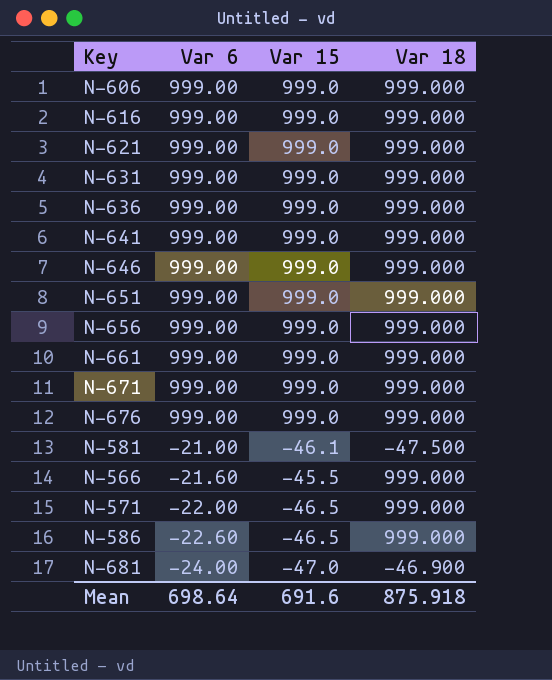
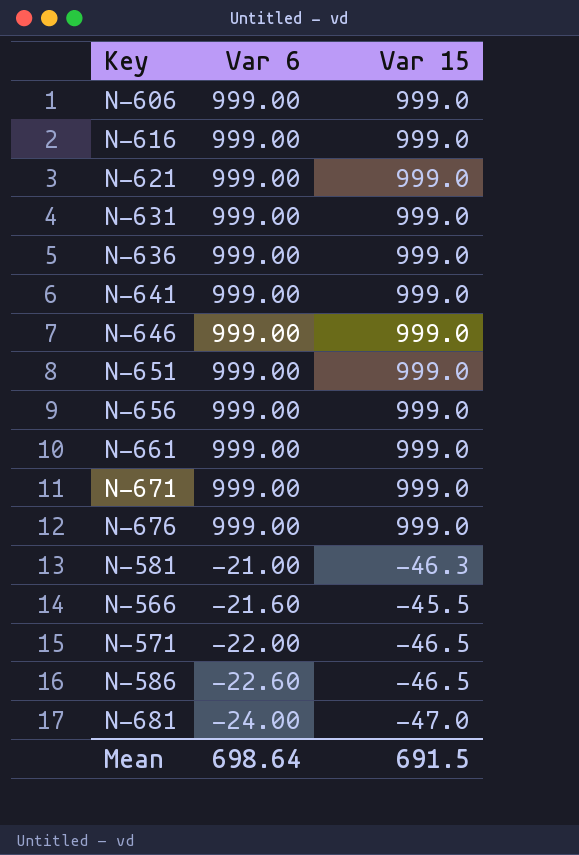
column Var 18 | position: 4 -> none
N-581 | Var 15: -46.1 -> -46.3
Mean | Var 15: 691.6 -> 691.5

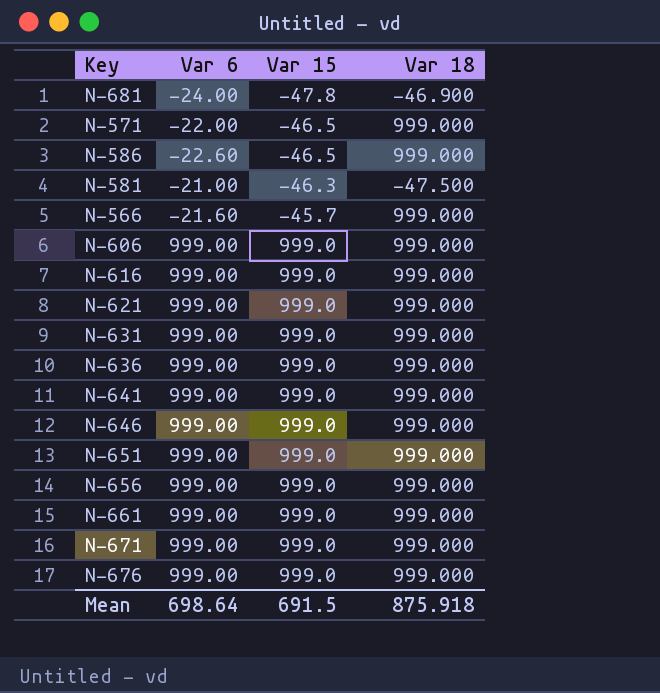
row order: Var 6 descending -> Var 15 ascending
column Var 18 | position: none -> 4
N-681 | Var 15: -47.0 -> -47.8
N-566 | Var 15: -45.5 -> -45.7

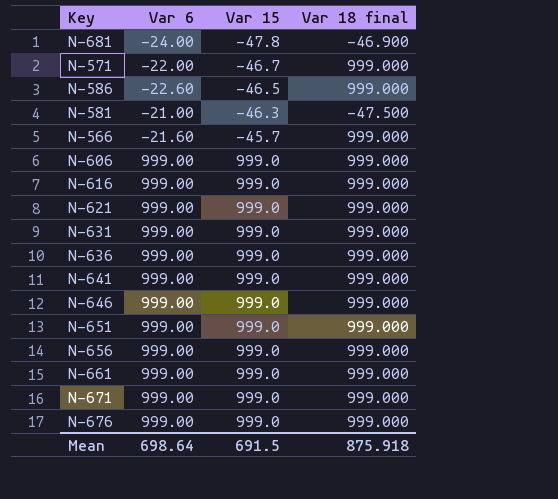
column name: Var 18 -> Var 18 final
N-571 | Var 15: -46.5 -> -46.7

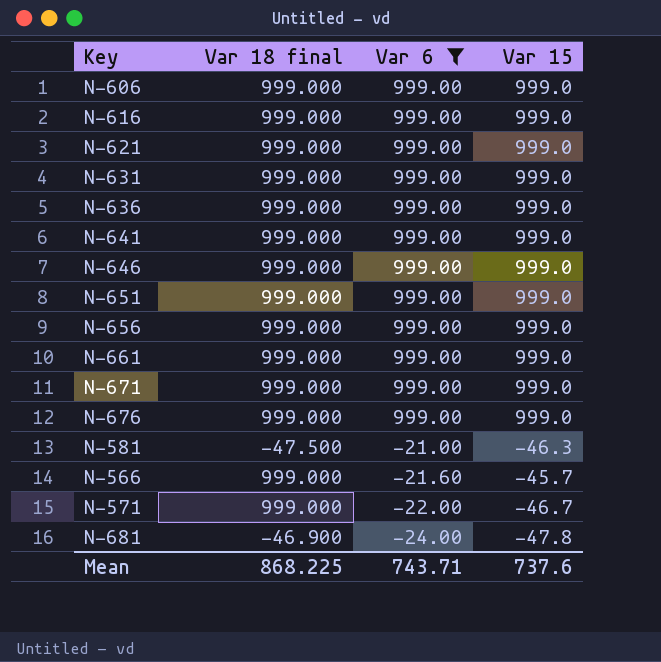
filter: none -> Var 6 != -22.60
row order: Var 15 ascending -> Var 6 descending
column Var 18 final | position: 4 -> 2
Mean | Var 18 final: 875.918 -> 868.225
Mean | Var 6: 698.64 -> 743.71
Mean | Var 15: 691.5 -> 737.6

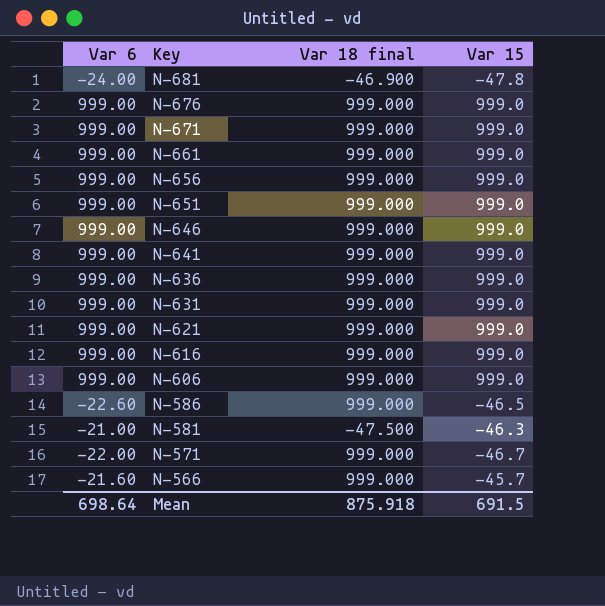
filter: Var 6 != -22.60 -> none
row order: Var 6 descending -> Key descending
column Var 6 | position: 3 -> 1
Mean | Var 6: 743.71 -> 698.64
Mean | Var 18 final: 868.225 -> 875.918
Mean | Var 15: 737.6 -> 691.5

